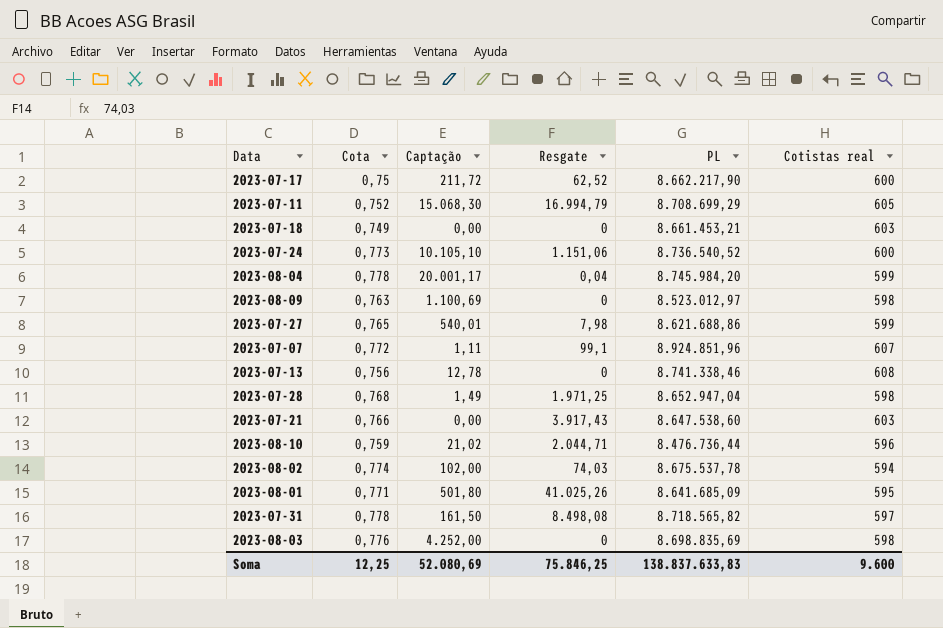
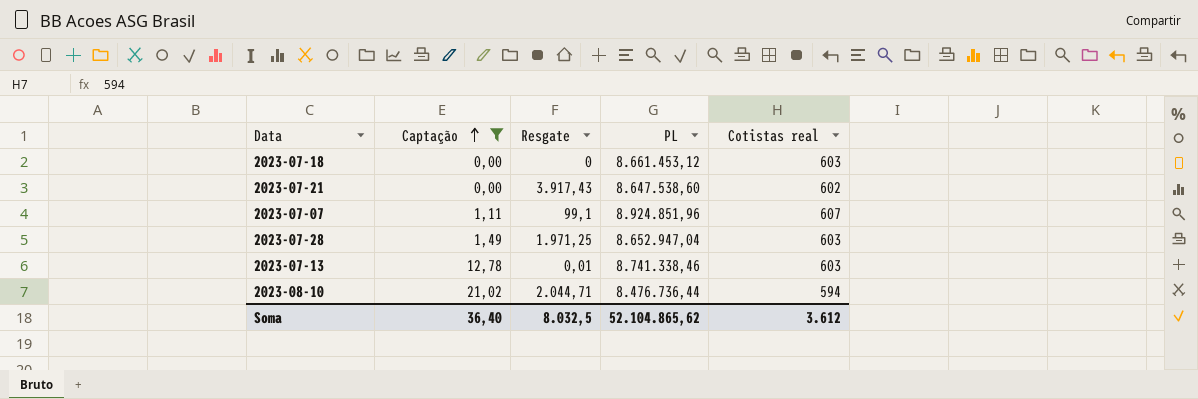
filter: none -> Captação <= 21,02
row order: none -> Captação ascending
column Cota | position: 2 -> none
2023-07-18 | PL: 8.661.453,21 -> 8.661.453,12
2023-07-21 | Cotistas real: 603 -> 602
2023-07-28 | Cotistas real: 598 -> 603
2023-07-13 | Resgate: 0 -> 0,01
2023-07-13 | Cotistas real: 608 -> 603
2023-08-10 | Cotistas real: 596 -> 594
Soma | Captação: 52.080,69 -> 36,40
Soma | Resgate: 75.846,25 -> 8.032,5
Soma | PL: 138.837.633,83 -> 52.104.865,62
Soma | Cotistas real: 9.600 -> 3.612

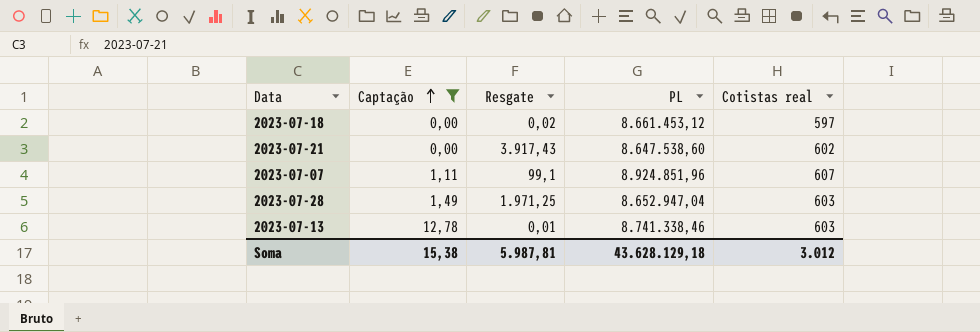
row 2023-08-10: 21,02 | 2.044,71 | 8.476.736,44 | 594 -> none
2023-07-18 | Resgate: 0 -> 0,02
2023-07-18 | Cotistas real: 603 -> 597
Soma | Captação: 36,40 -> 15,38
Soma | Resgate: 8.032,5 -> 5.987,81
Soma | PL: 52.104.865,62 -> 43.628.129,18
Soma | Cotistas real: 3.612 -> 3.012

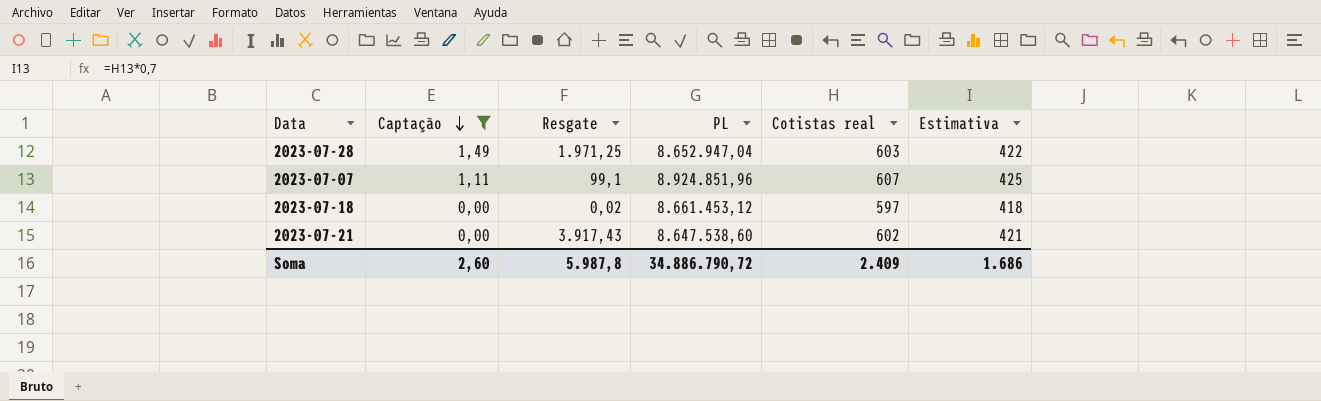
row order: Captação ascending -> Captação descending
column Estimativa | formula: none -> [Cotistas real] * 0,7
row 2023-07-13: 12,78 | 0,01 | 8.741.338,46 | 603 -> none
Soma | Captação: 15,38 -> 2,60
Soma | Resgate: 5.987,81 -> 5.987,8
Soma | PL: 43.628.129,18 -> 34.886.790,72
Soma | Cotistas real: 3.012 -> 2.409

